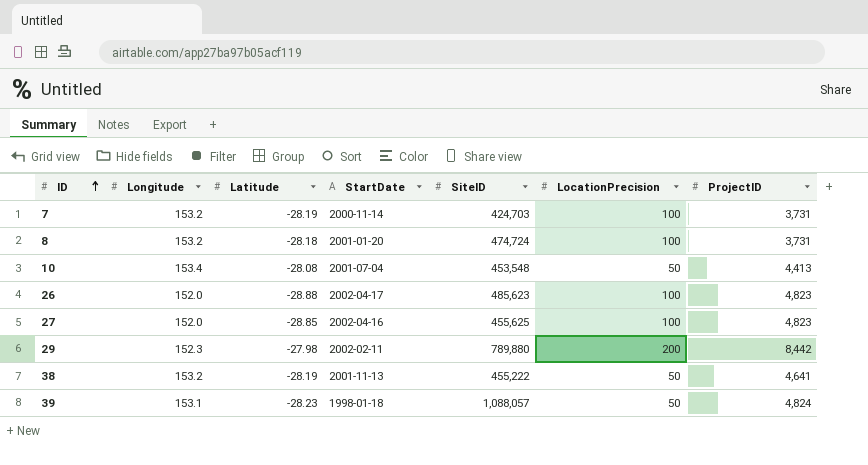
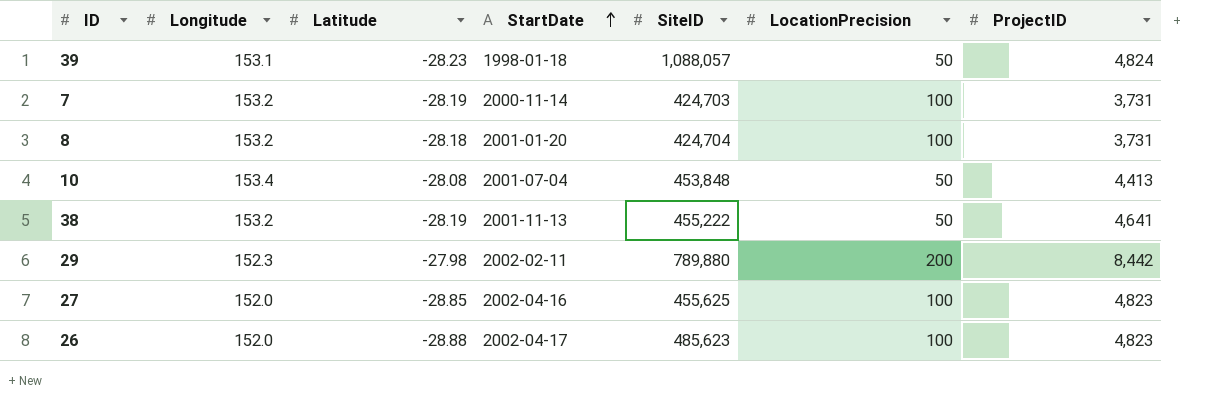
row order: ID ascending -> StartDate ascending
8 | SiteID: 474,724 -> 424,704
10 | SiteID: 453,548 -> 453,848

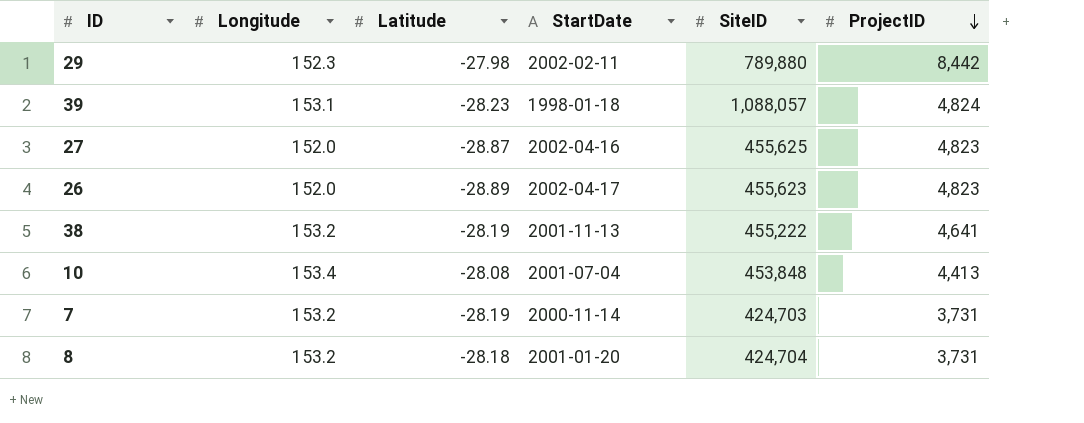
row order: StartDate ascending -> ProjectID descending
column LocationPrecision | position: 6 -> none
27 | Latitude: -28.85 -> -28.87
26 | Latitude: -28.88 -> -28.89
26 | SiteID: 485,623 -> 455,623

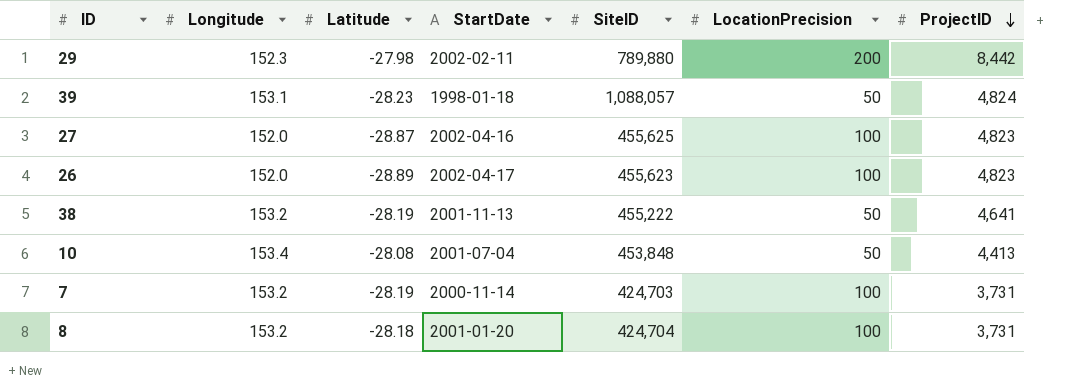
column LocationPrecision | position: none -> 6

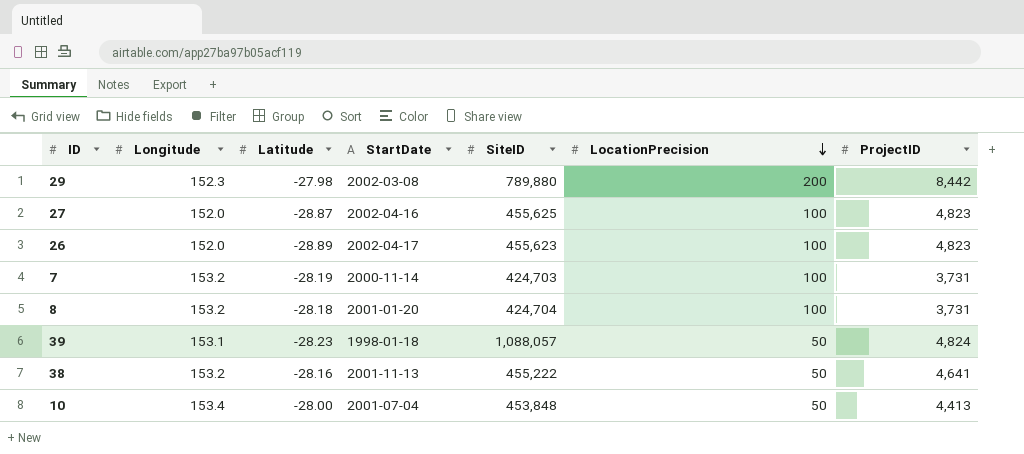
row order: ProjectID descending -> LocationPrecision descending
29 | StartDate: 2002-02-11 -> 2002-03-08
38 | Latitude: -28.19 -> -28.16
10 | Latitude: -28.08 -> -28.00

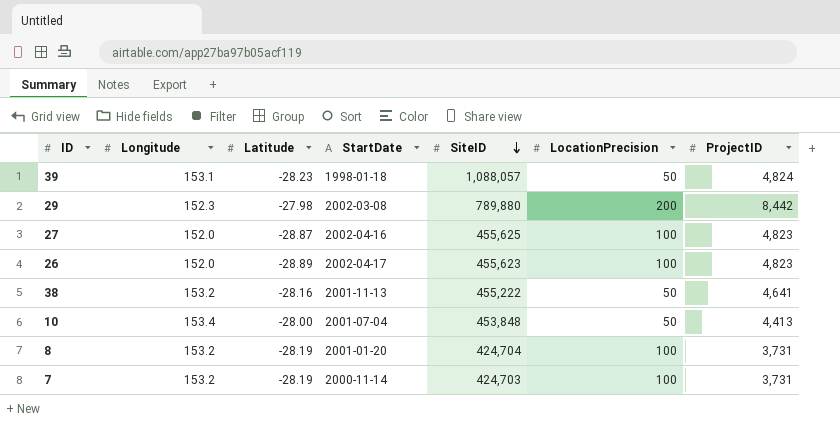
row order: LocationPrecision descending -> SiteID descending
8 | Latitude: -28.18 -> -28.19

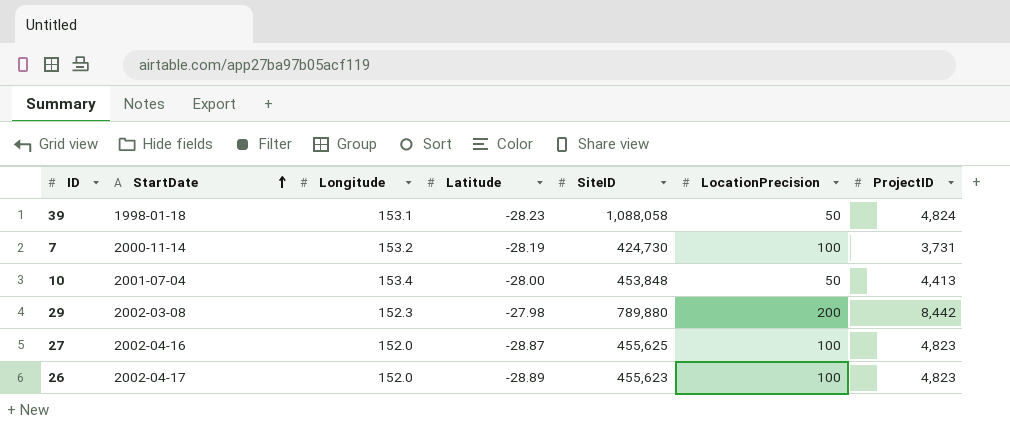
row order: SiteID descending -> StartDate ascending
column StartDate | position: 4 -> 2
row 38: 153.2 | -28.16 | 2001-11-13 | 455,222 | 50 | 4,641 -> none
row 8: 153.2 | -28.19 | 2001-01-20 | 424,704 | 100 | 3,731 -> none
39 | SiteID: 1,088,057 -> 1,088,058
7 | SiteID: 424,703 -> 424,730

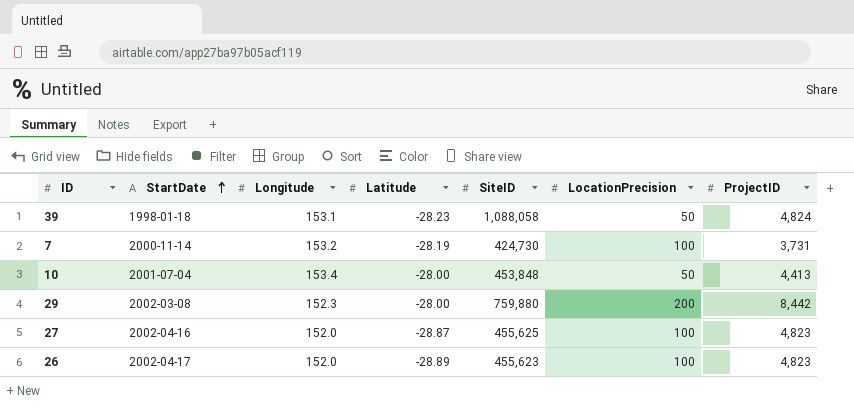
29 | Latitude: -27.98 -> -28.00
29 | SiteID: 789,880 -> 759,880

